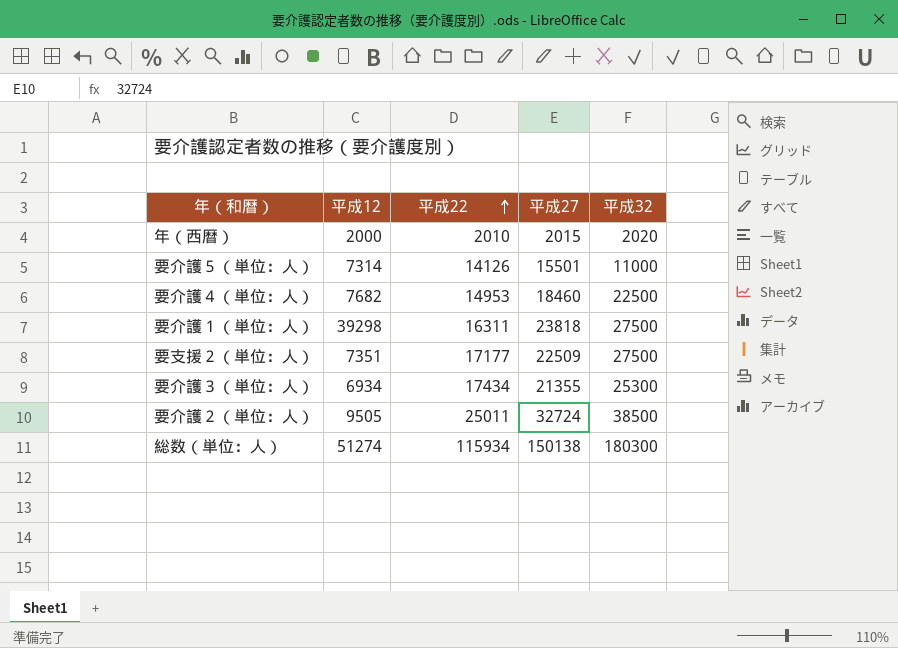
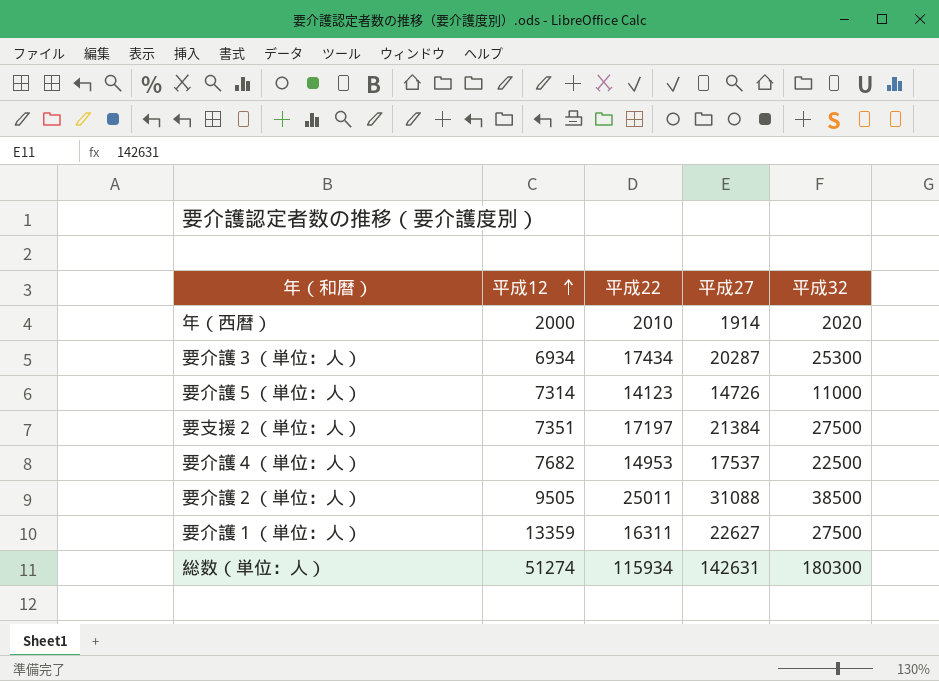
row order: 平成22 ascending -> 平成12 ascending
年（西暦） | 平成27: 2015 -> 1914
要介護３（単位：人） | 平成27: 21355 -> 20287
要介護５（単位：人） | 平成22: 14126 -> 14123
要介護５（単位：人） | 平成27: 15501 -> 14726
要支援２（単位：人） | 平成22: 17177 -> 17197
要支援２（単位：人） | 平成27: 22509 -> 21384
要介護４（単位：人） | 平成27: 18460 -> 17537
要介護２（単位：人） | 平成27: 32724 -> 31088
要介護１（単位：人） | 平成12: 39298 -> 13359
要介護１（単位：人） | 平成27: 23818 -> 22627
総数（単位：人） | 平成27: 150138 -> 142631

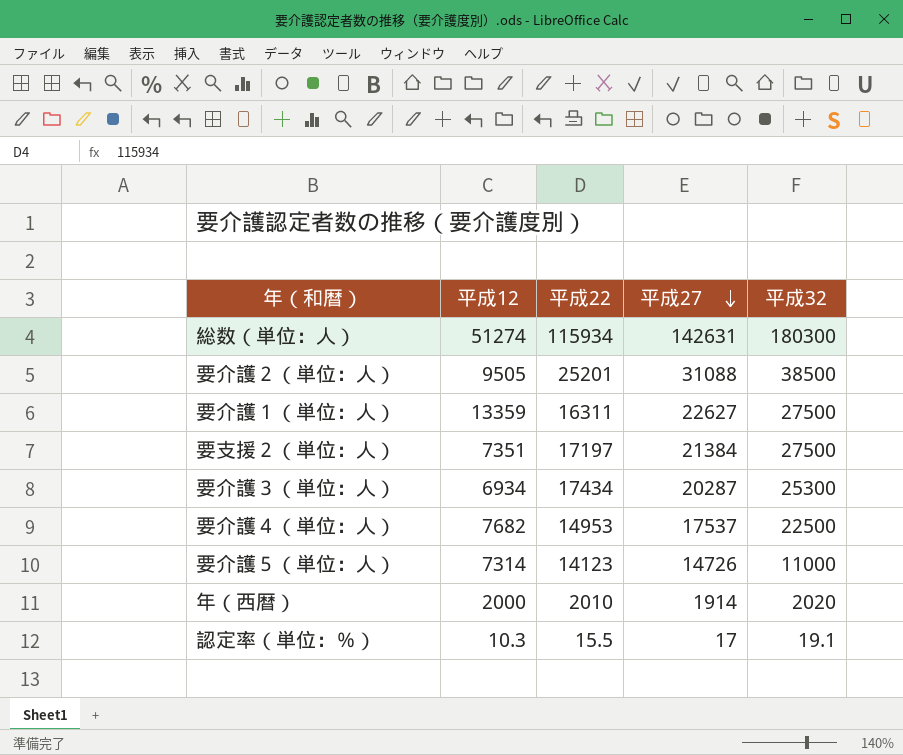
row order: 平成12 ascending -> 平成27 descending
要介護２（単位：人） | 平成22: 25011 -> 25201
row 認定率（単位：％）: none -> 10.3 | 15.5 | 17 | 19.1

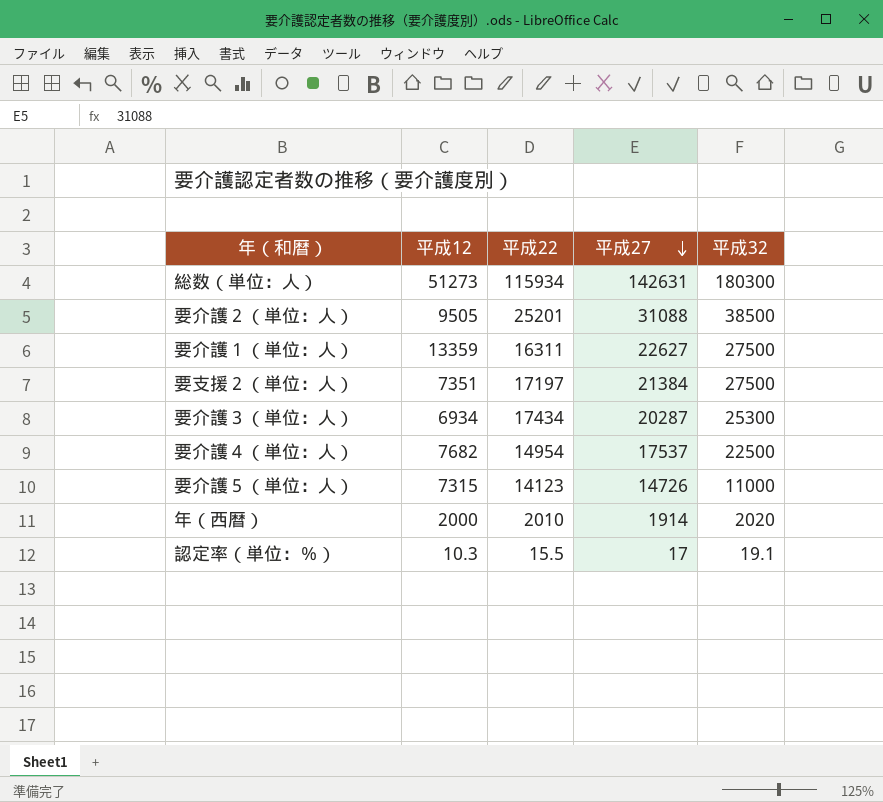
総数（単位：人） | 平成12: 51274 -> 51273
要介護４（単位：人） | 平成22: 14953 -> 14954
要介護５（単位：人） | 平成12: 7314 -> 7315

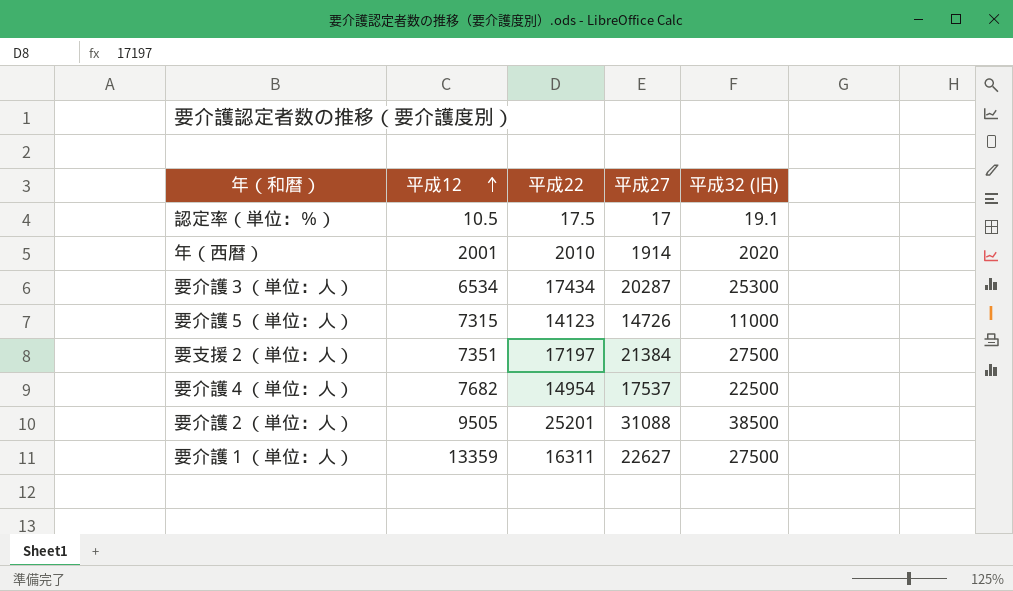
row order: 平成27 descending -> 平成12 ascending
column name: 平成32 -> 平成32 (旧)
row 総数（単位：人）: 51273 | 115934 | 142631 | 180300 -> none
認定率（単位：％） | 平成12: 10.3 -> 10.5
認定率（単位：％） | 平成22: 15.5 -> 17.5
年（西暦） | 平成12: 2000 -> 2001
要介護３（単位：人） | 平成12: 6934 -> 6534

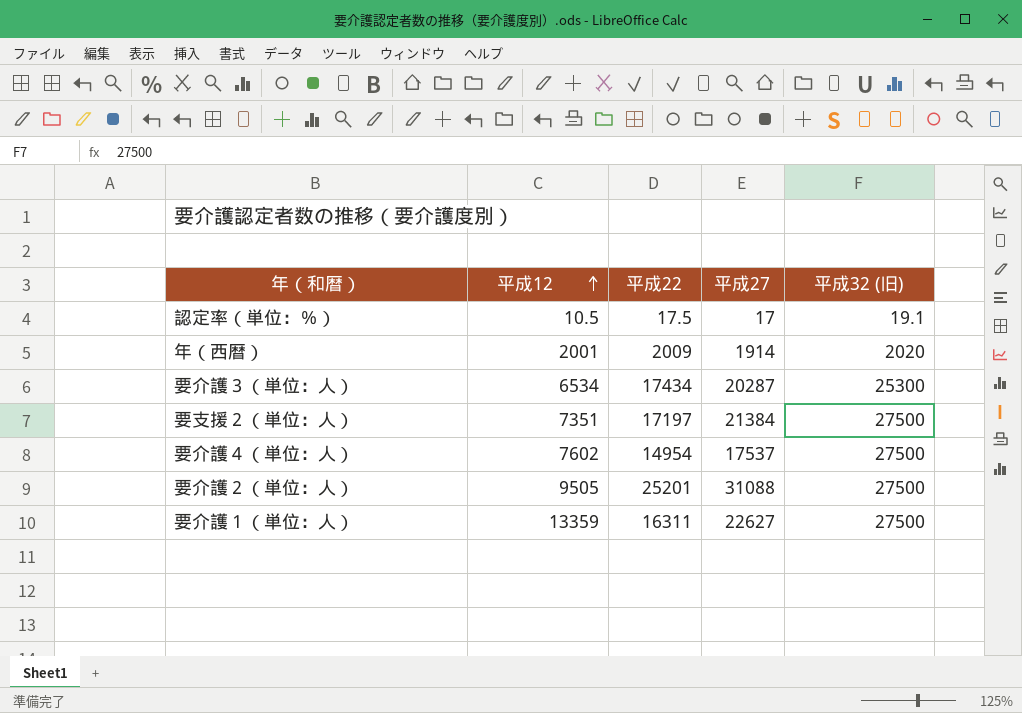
row 要介護５（単位：人）: 7315 | 14123 | 14726 | 11000 -> none
年（西暦） | 平成22: 2010 -> 2009
要介護４（単位：人） | 平成12: 7682 -> 7602
要介護４（単位：人） | 平成32 (旧): 22500 -> 27500
要介護２（単位：人） | 平成32 (旧): 38500 -> 27500

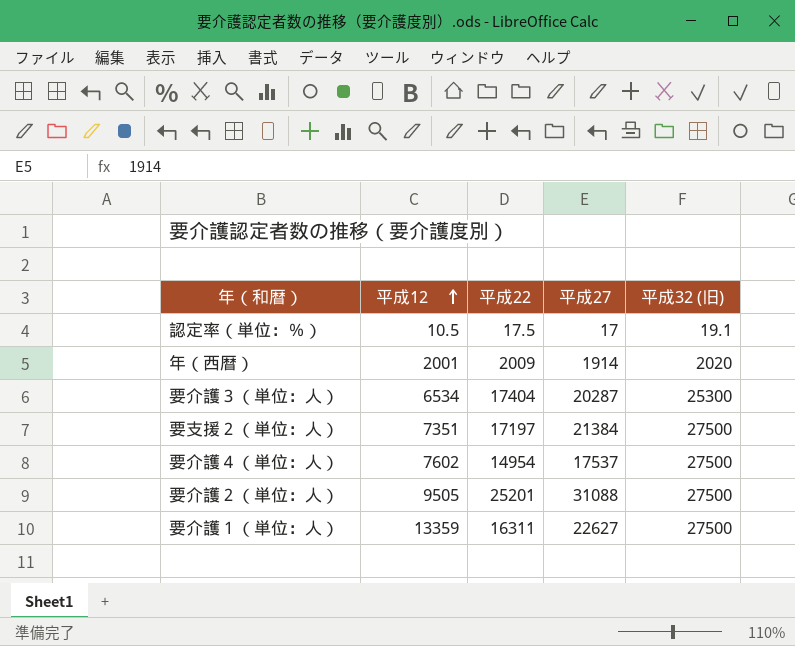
要介護３（単位：人） | 平成22: 17434 -> 17404

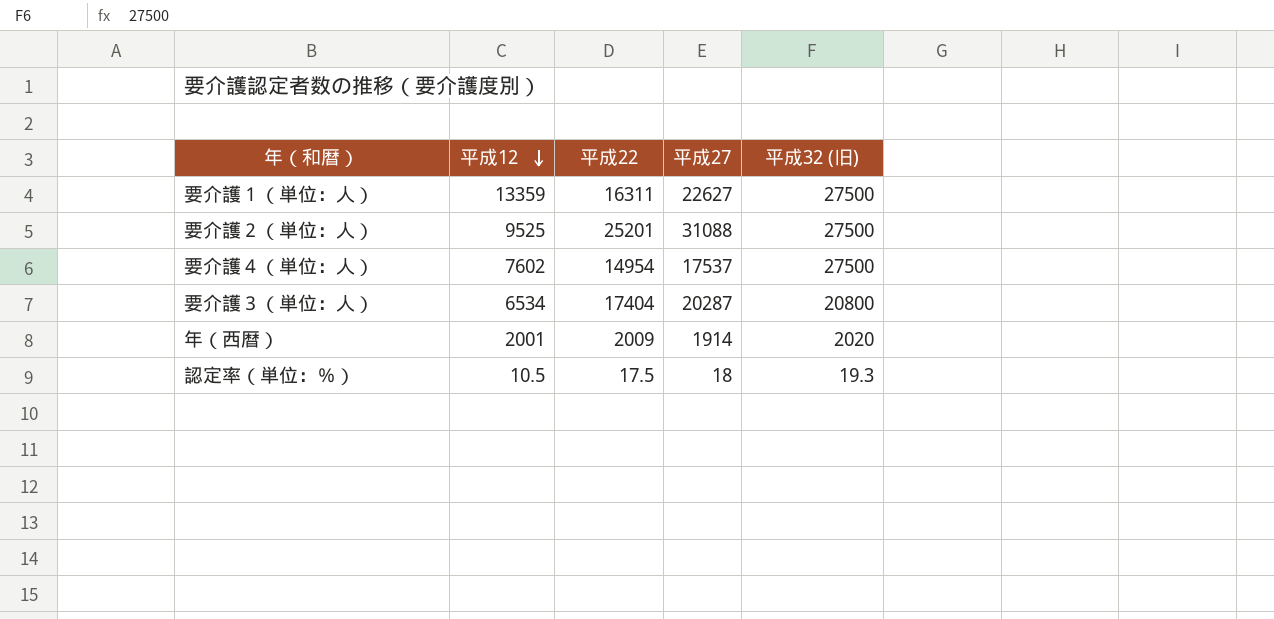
row order: 平成12 ascending -> 平成12 descending
row 要支援２（単位：人）: 7351 | 17197 | 21384 | 27500 -> none
要介護２（単位：人） | 平成12: 9505 -> 9525
要介護３（単位：人） | 平成32 (旧): 25300 -> 20800
認定率（単位：％） | 平成27: 17 -> 18
認定率（単位：％） | 平成32 (旧): 19.1 -> 19.3

